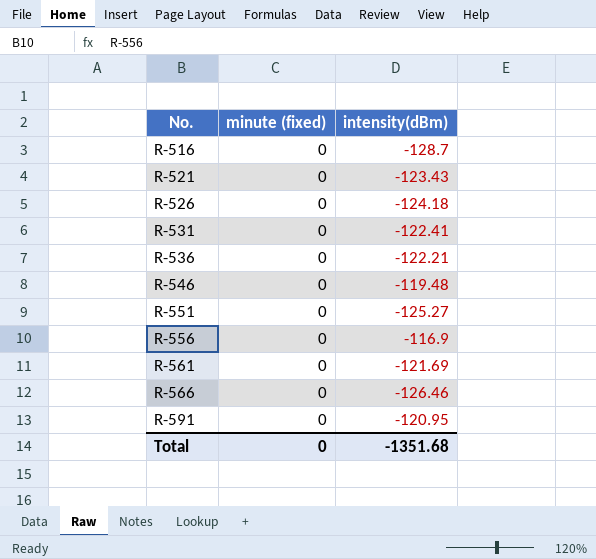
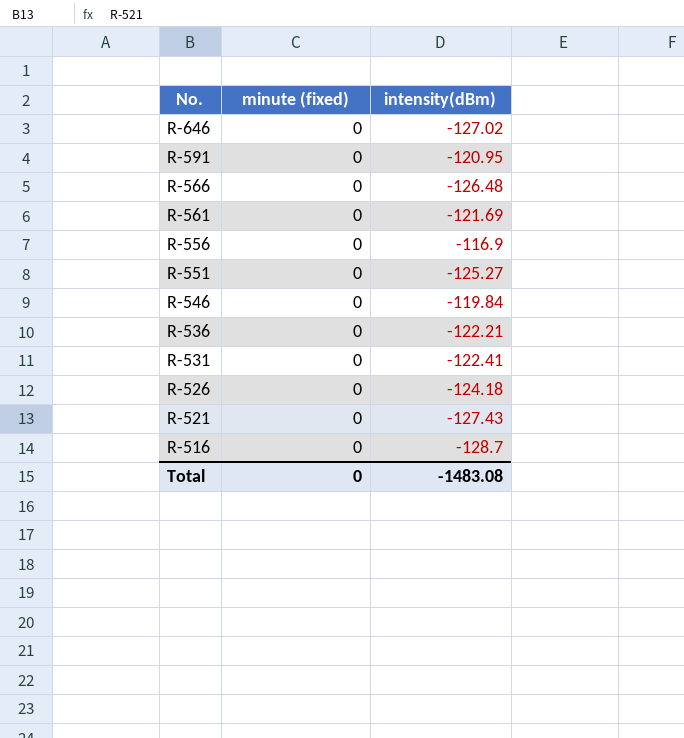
row order: No. ascending -> No. descending
row R-646: none -> 0 | -127.02
R-566 | intensity(dBm): -126.46 -> -126.48
R-546 | intensity(dBm): -119.48 -> -119.84
R-521 | intensity(dBm): -123.43 -> -127.43
Total | intensity(dBm): -1351.68 -> -1483.08

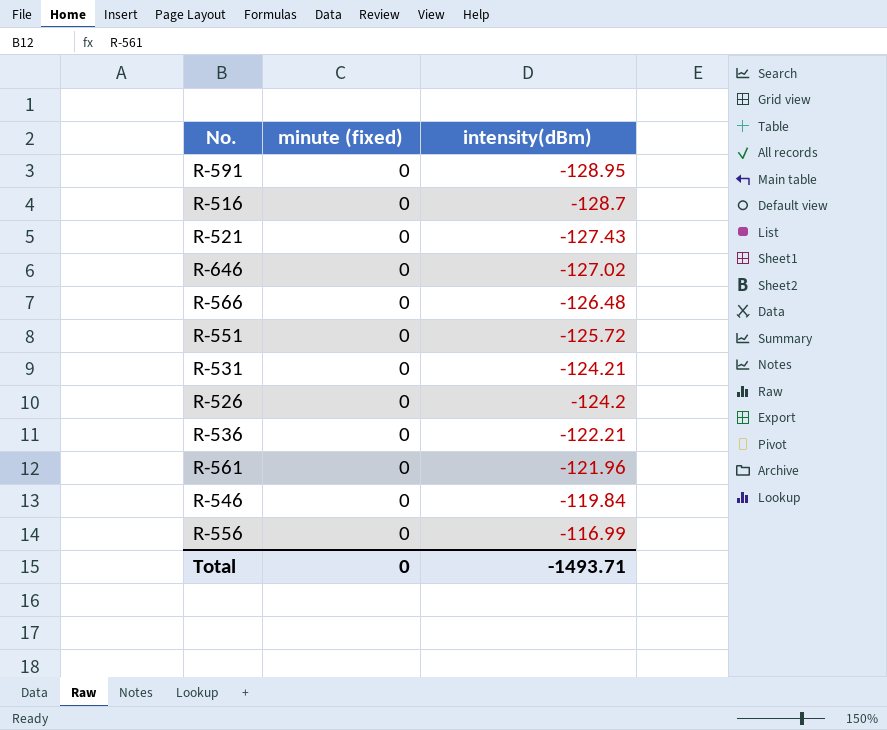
row order: No. descending -> intensity(dBm) ascending
R-591 | intensity(dBm): -120.95 -> -128.95
R-551 | intensity(dBm): -125.27 -> -125.72
R-531 | intensity(dBm): -122.41 -> -124.21
R-526 | intensity(dBm): -124.18 -> -124.2
R-561 | intensity(dBm): -121.69 -> -121.96
R-556 | intensity(dBm): -116.9 -> -116.99
Total | intensity(dBm): -1483.08 -> -1493.71

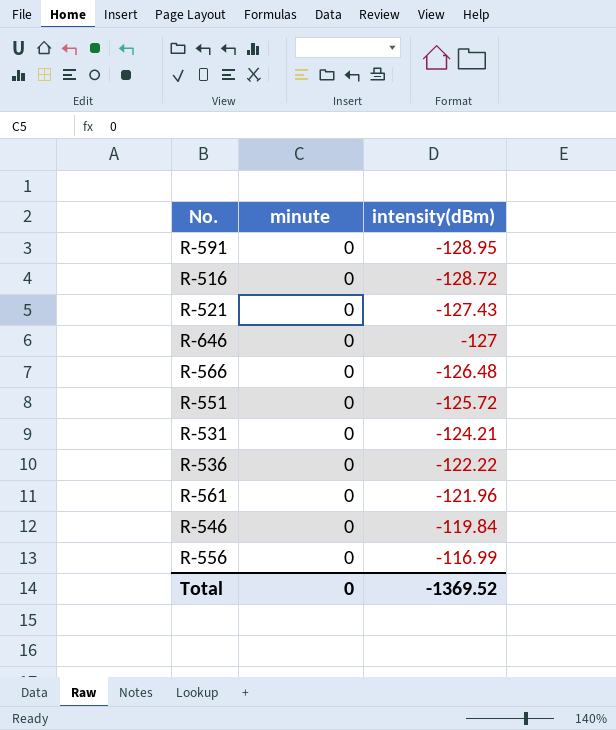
column name: minute (fixed) -> minute
row R-526: 0 | -124.2 -> none
R-516 | intensity(dBm): -128.7 -> -128.72
R-646 | intensity(dBm): -127.02 -> -127
R-536 | intensity(dBm): -122.21 -> -122.22
Total | intensity(dBm): -1493.71 -> -1369.52

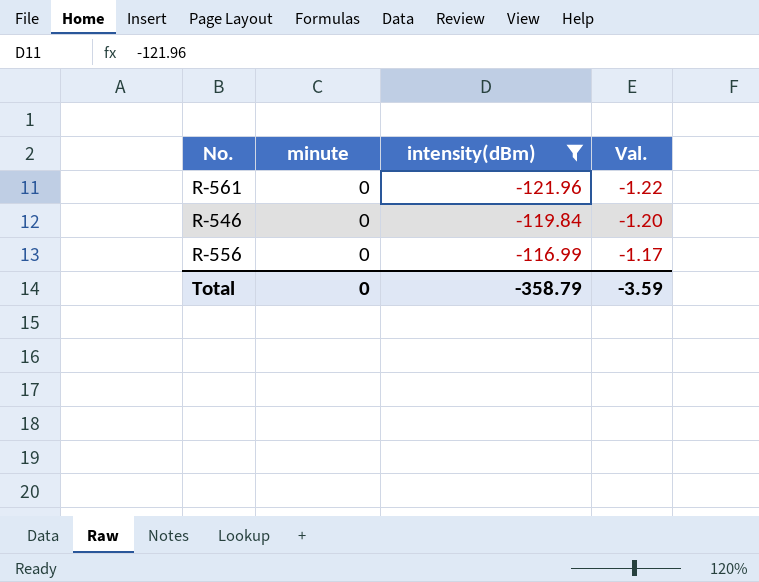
filter: none -> intensity(dBm) >= -121.96
column Val. | formula: none -> [intensity(dBm)] * 0.01
Total | intensity(dBm): -1369.52 -> -358.79

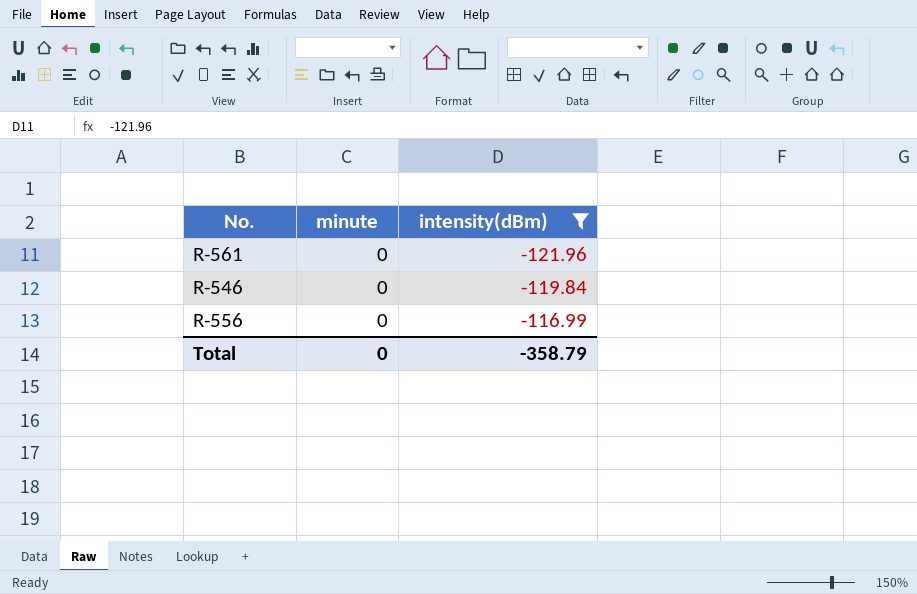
column Val. | formula: [intensity(dBm)] * 0.01 -> none

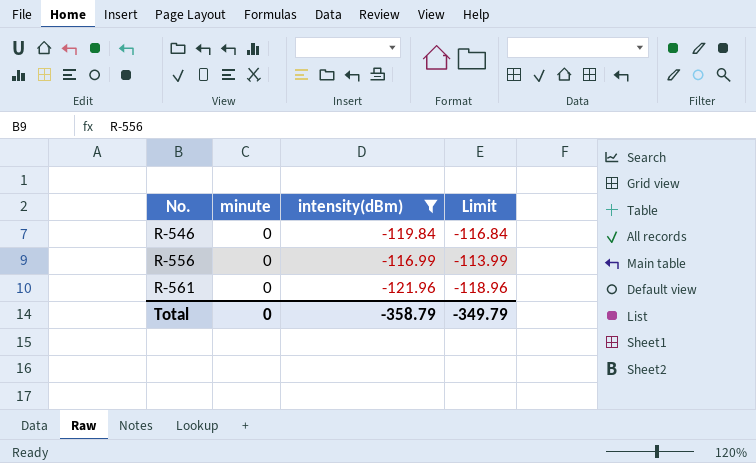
row order: intensity(dBm) ascending -> No. ascending
column Limit | formula: none -> [intensity(dBm)] + 3

